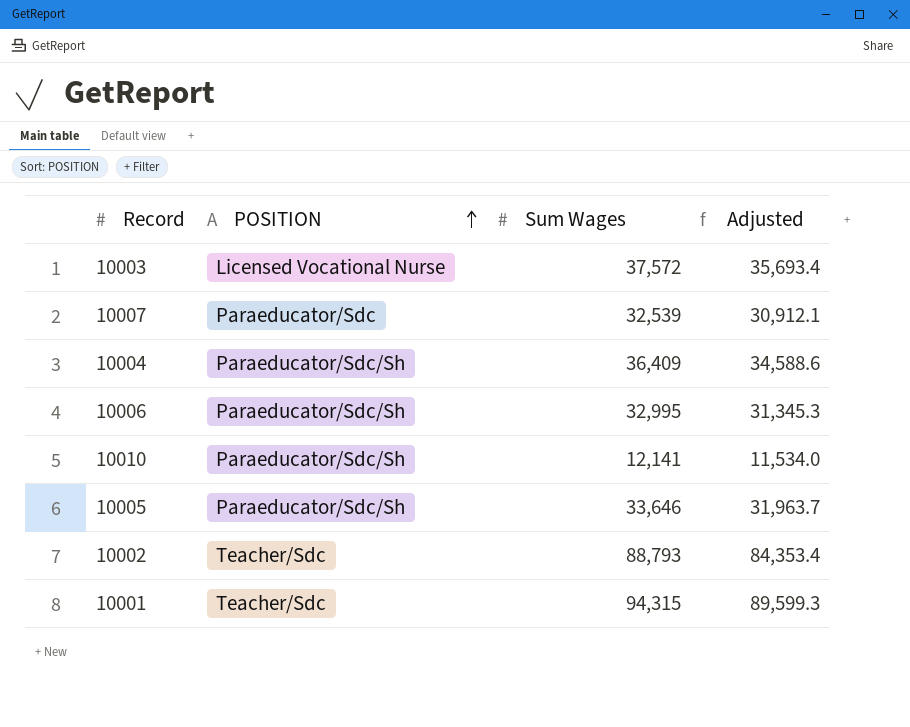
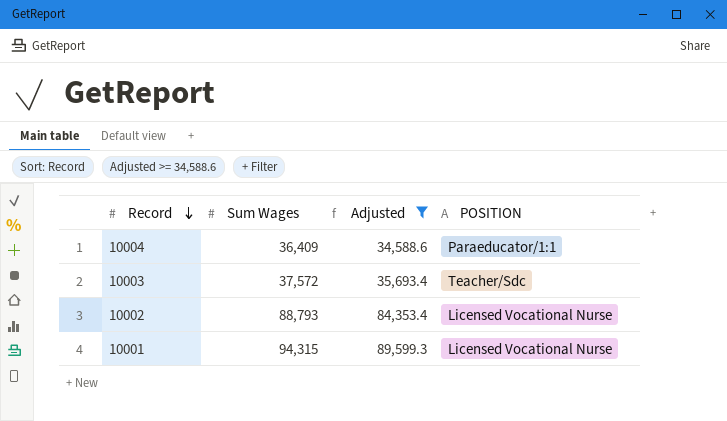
filter: none -> Adjusted >= 34,588.6
row order: POSITION ascending -> Record descending
column POSITION | position: 2 -> 4
10004 | POSITION: Paraeducator/Sdc/Sh -> Paraeducator/1:1
10003 | POSITION: Licensed Vocational Nurse -> Teacher/Sdc
10002 | POSITION: Teacher/Sdc -> Licensed Vocational Nurse
10001 | POSITION: Teacher/Sdc -> Licensed Vocational Nurse

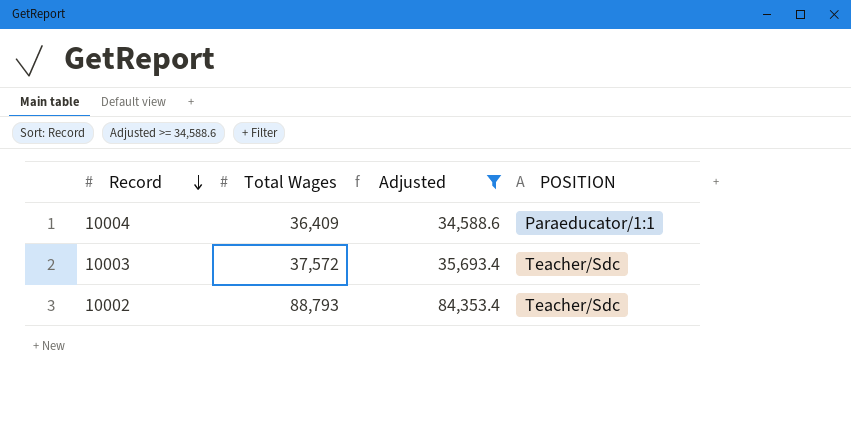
column name: Sum Wages -> Total Wages
row 10001: 94,315 | 89,599.3 | Licensed Vocational Nurse -> none
10002 | POSITION: Licensed Vocational Nurse -> Teacher/Sdc

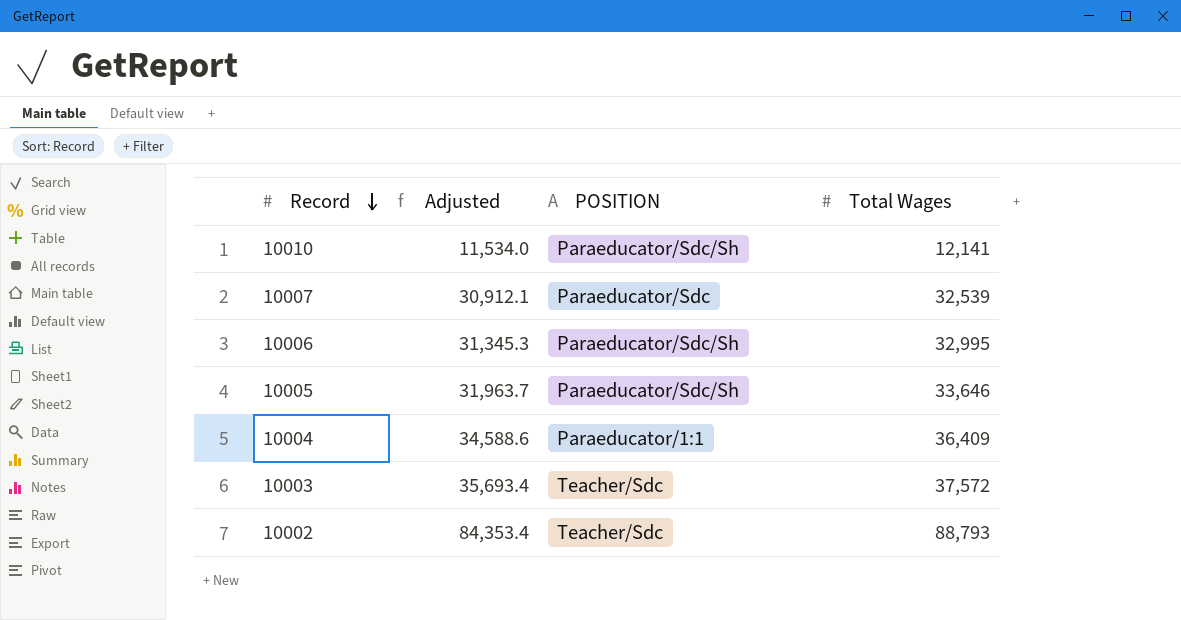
filter: Adjusted >= 34,588.6 -> none
column Total Wages | position: 2 -> 4

